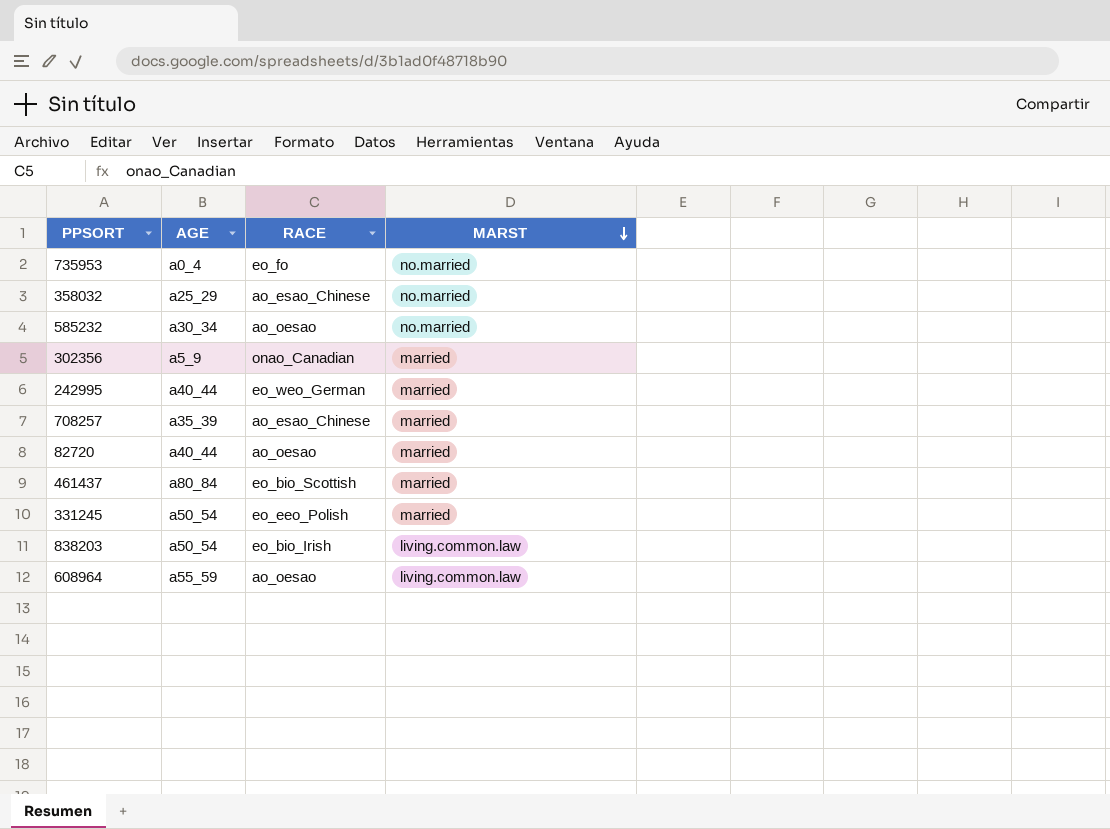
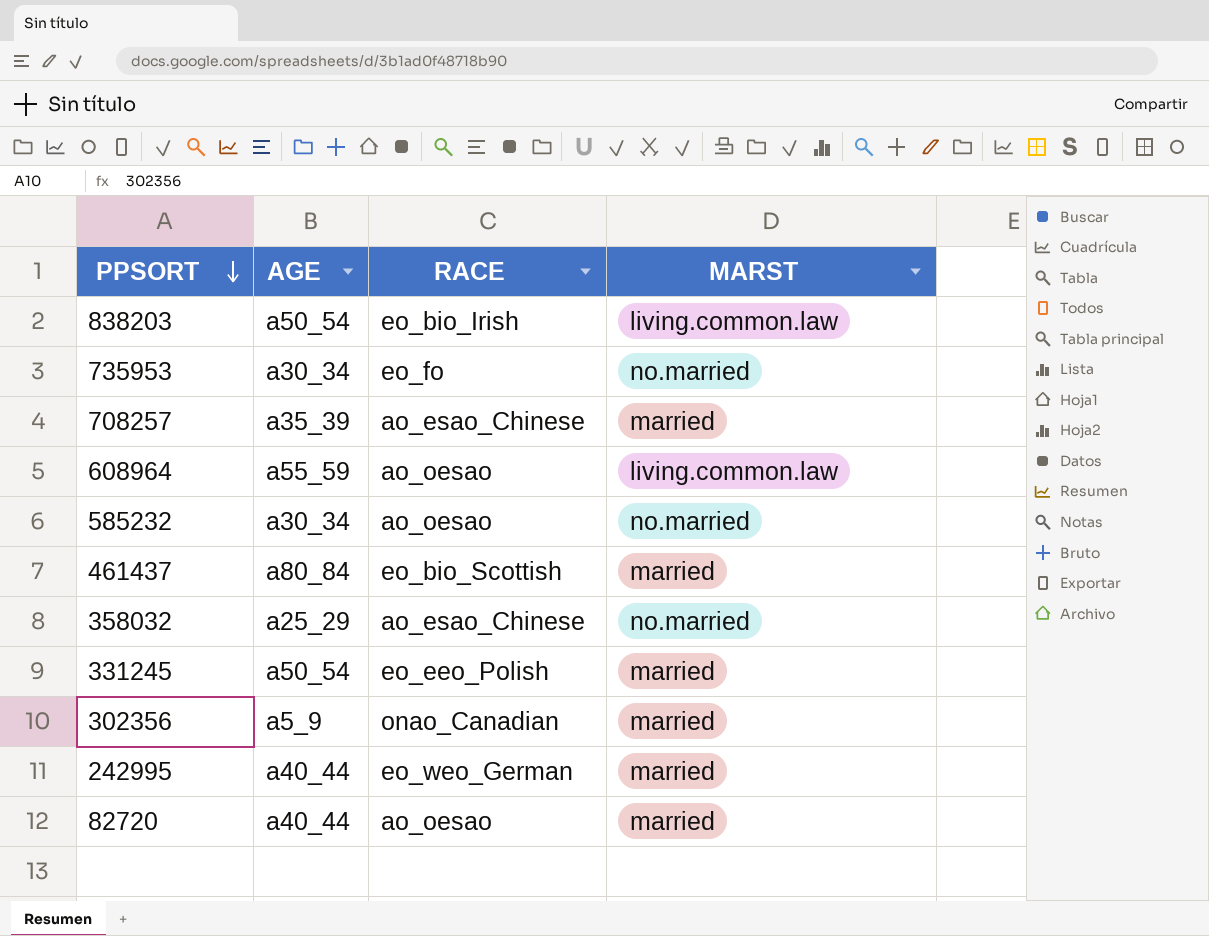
row order: MARST descending -> PPSORT descending
735953 | AGE: a0_4 -> a30_34

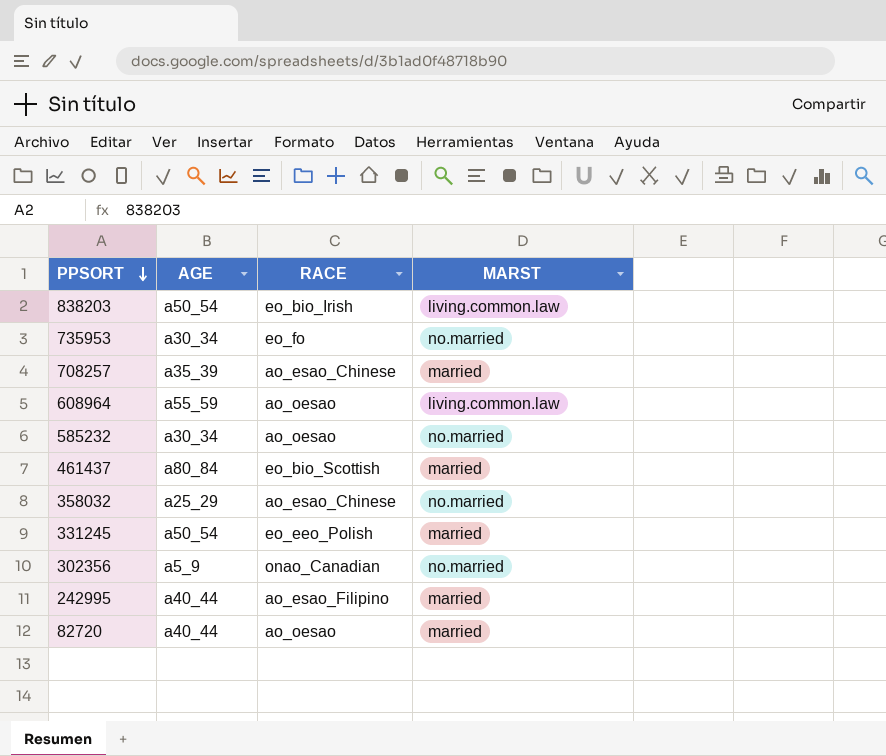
302356 | MARST: married -> no.married
242995 | RACE: eo_weo_German -> ao_esao_Filipino

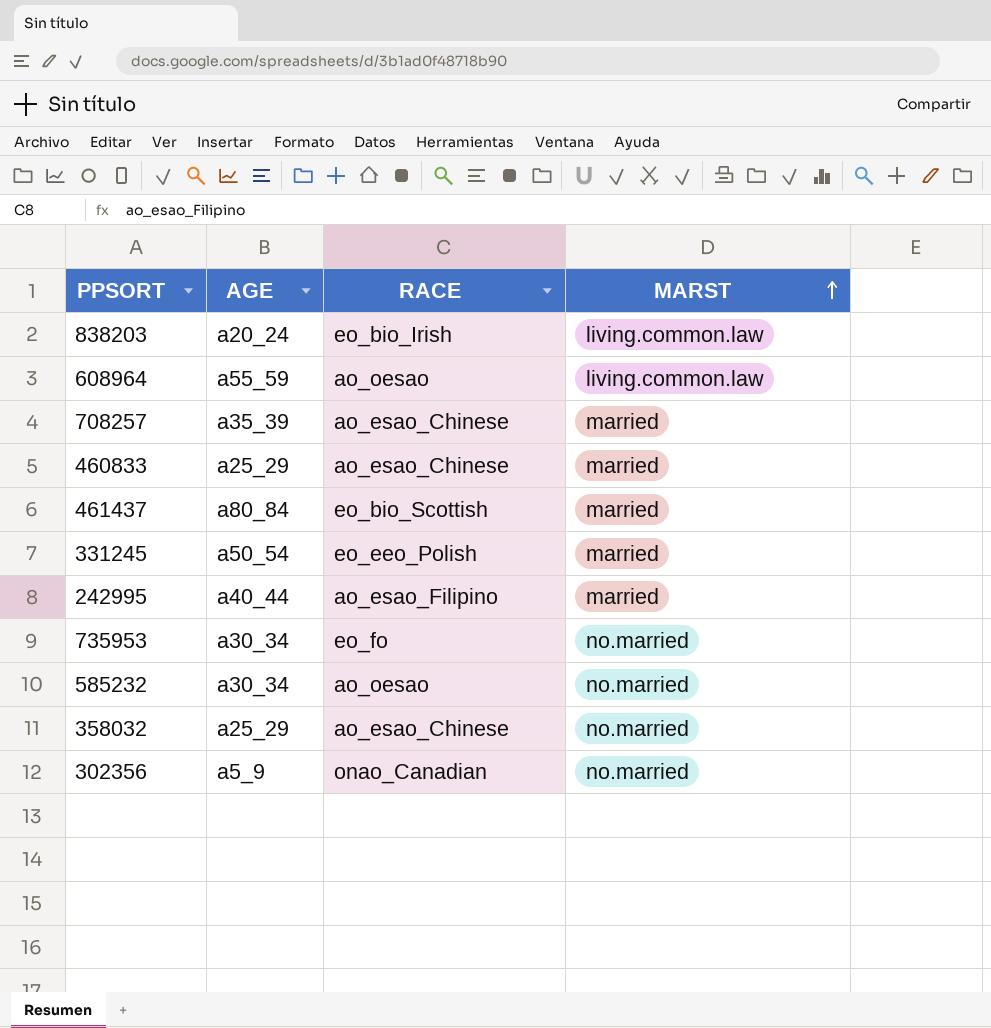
row order: PPSORT descending -> MARST ascending
row 82720: a40_44 | ao_oesao | married -> none
838203 | AGE: a50_54 -> a20_24
row 460833: none -> a25_29 | ao_esao_Chinese | married

